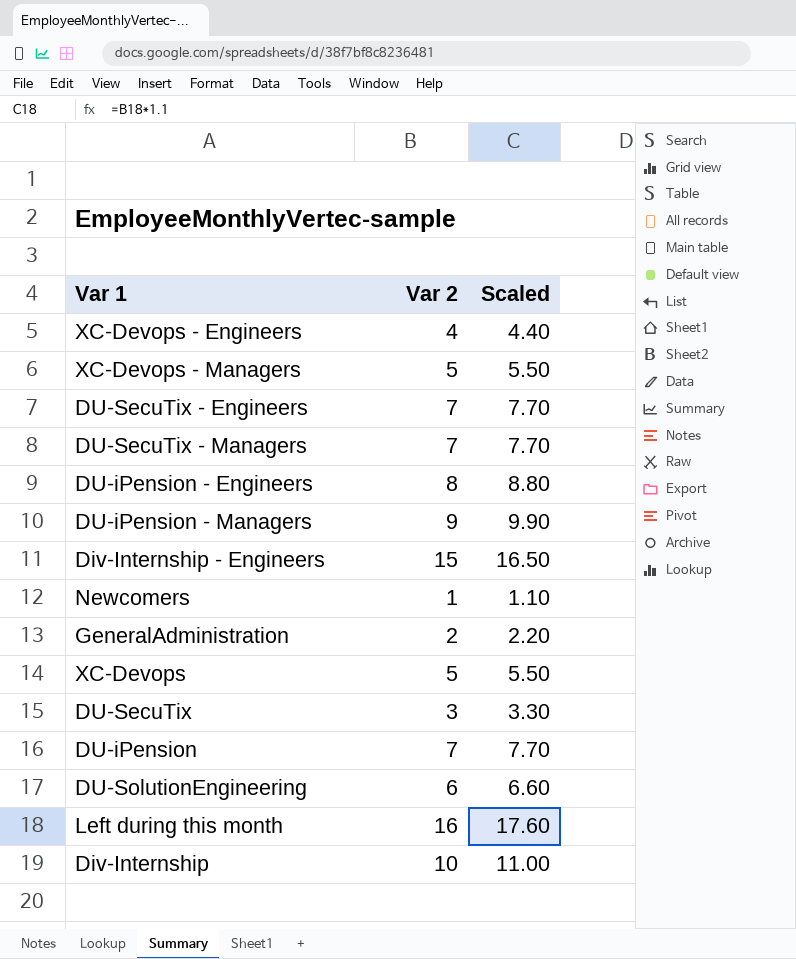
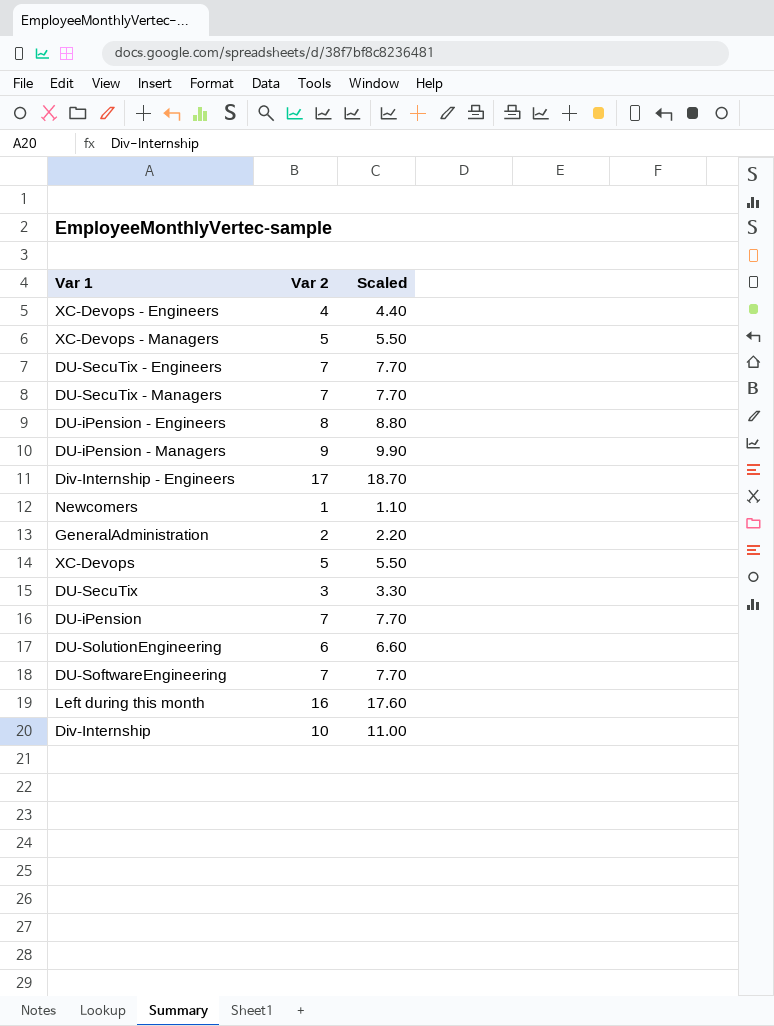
Div-Internship - Engineers | Var 2: 15 -> 17
Div-Internship - Engineers | Scaled: 16.50 -> 18.70
row DU-SoftwareEngineering: none -> 7 | 7.70

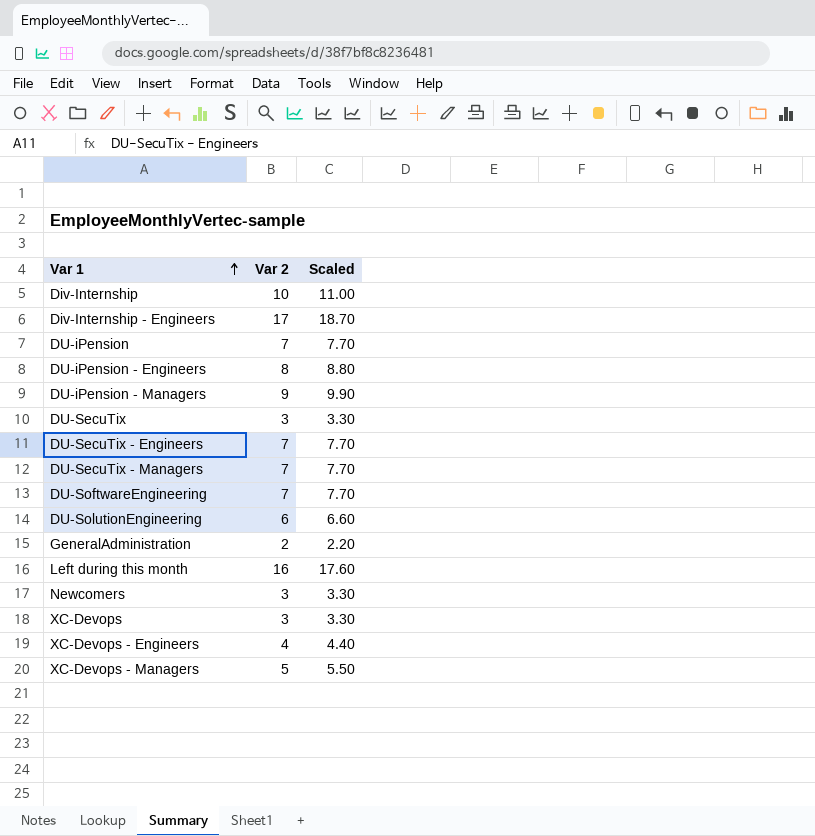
row order: none -> Var 1 ascending
Newcomers | Var 2: 1 -> 3
Newcomers | Scaled: 1.10 -> 3.30
XC-Devops | Var 2: 5 -> 3
XC-Devops | Scaled: 5.50 -> 3.30

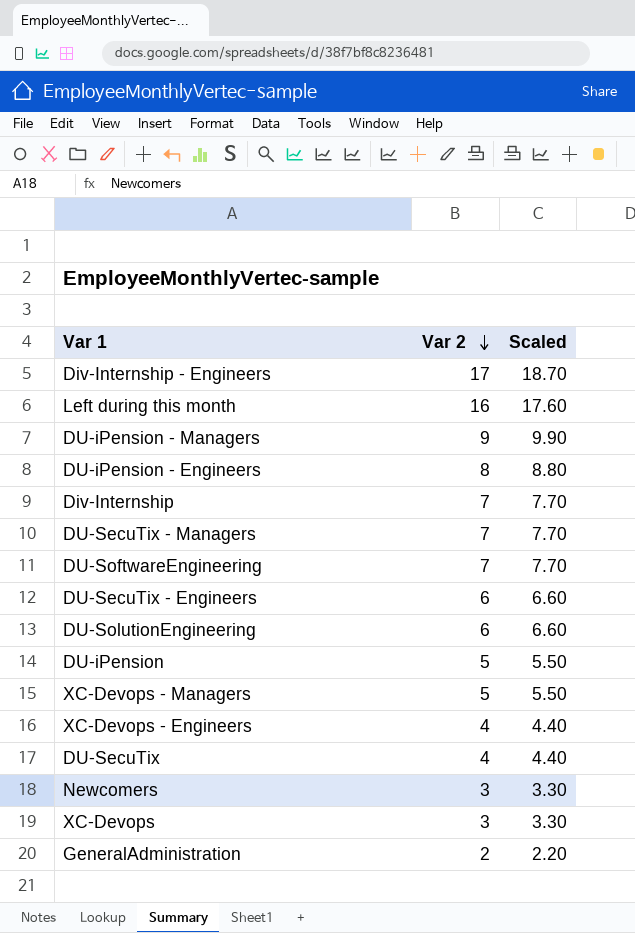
row order: Var 1 ascending -> Var 2 descending
Div-Internship | Var 2: 10 -> 7
Div-Internship | Scaled: 11.00 -> 7.70
DU-SecuTix - Engineers | Var 2: 7 -> 6
DU-SecuTix - Engineers | Scaled: 7.70 -> 6.60
DU-iPension | Var 2: 7 -> 5
DU-iPension | Scaled: 7.70 -> 5.50
DU-SecuTix | Var 2: 3 -> 4
DU-SecuTix | Scaled: 3.30 -> 4.40

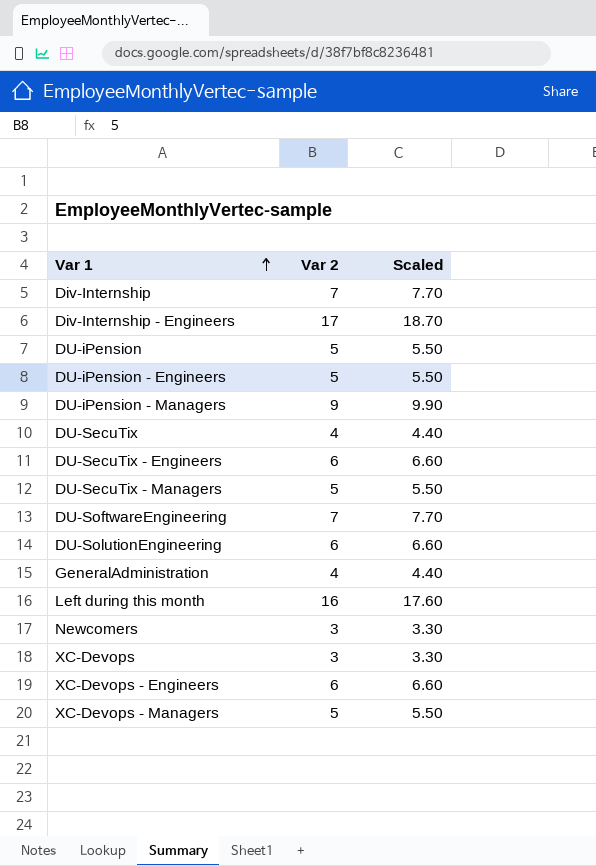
row order: Var 2 descending -> Var 1 ascending
DU-iPension - Engineers | Var 2: 8 -> 5
DU-iPension - Engineers | Scaled: 8.80 -> 5.50
DU-SecuTix - Managers | Var 2: 7 -> 5
DU-SecuTix - Managers | Scaled: 7.70 -> 5.50
GeneralAdministration | Var 2: 2 -> 4
GeneralAdministration | Scaled: 2.20 -> 4.40
XC-Devops - Engineers | Var 2: 4 -> 6
XC-Devops - Engineers | Scaled: 4.40 -> 6.60

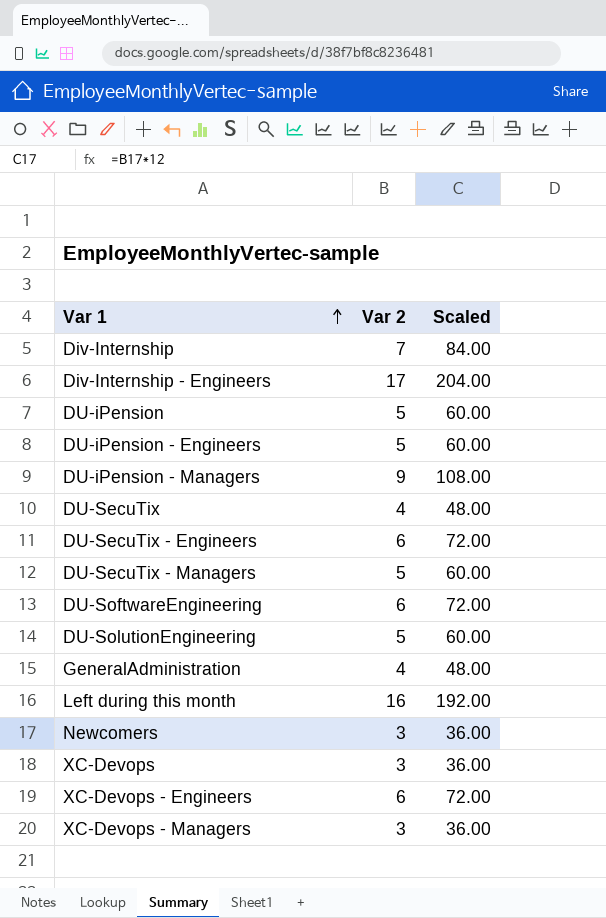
column Scaled | formula: [Var 2] * 1.1 -> [Var 2] * 12
DU-SoftwareEngineering | Var 2: 7 -> 6
DU-SolutionEngineering | Var 2: 6 -> 5
XC-Devops - Managers | Var 2: 5 -> 3

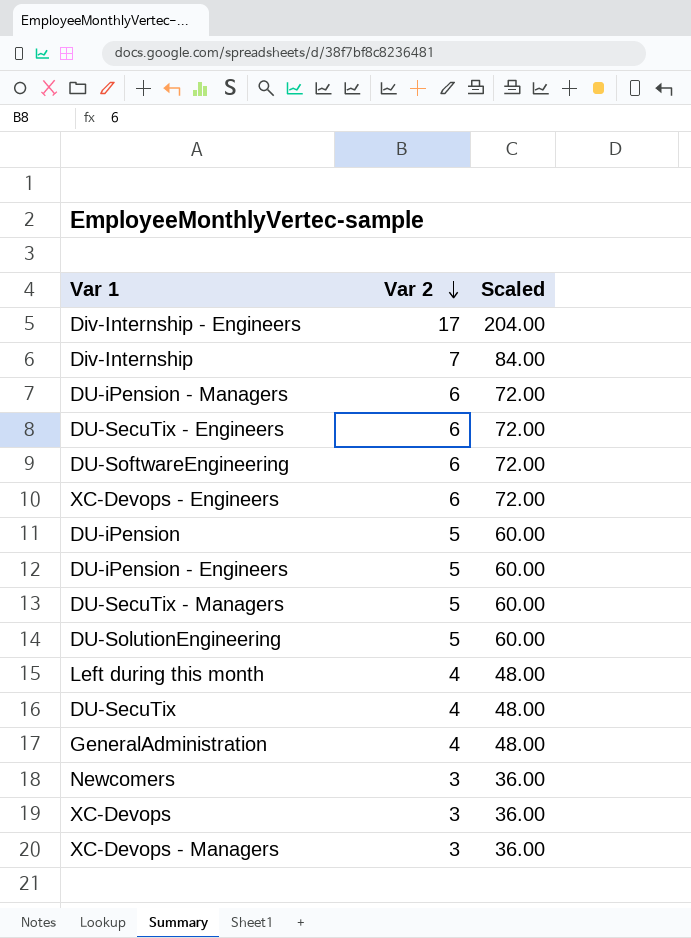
row order: Var 1 ascending -> Var 2 descending
DU-iPension - Managers | Var 2: 9 -> 6
DU-iPension - Managers | Scaled: 108.00 -> 72.00
Left during this month | Var 2: 16 -> 4
Left during this month | Scaled: 192.00 -> 48.00

